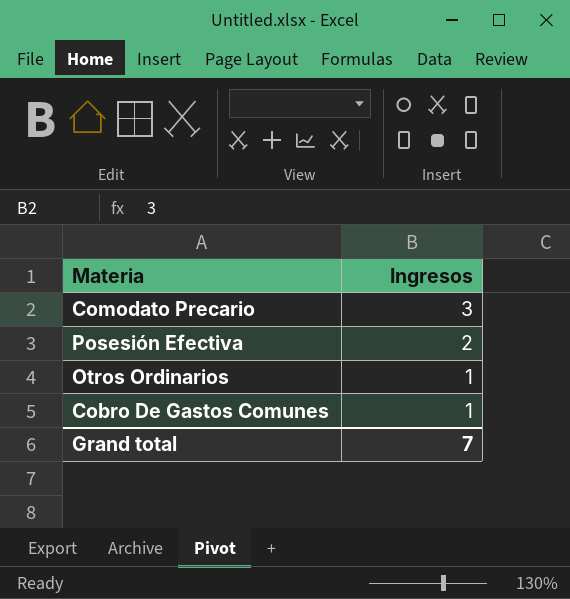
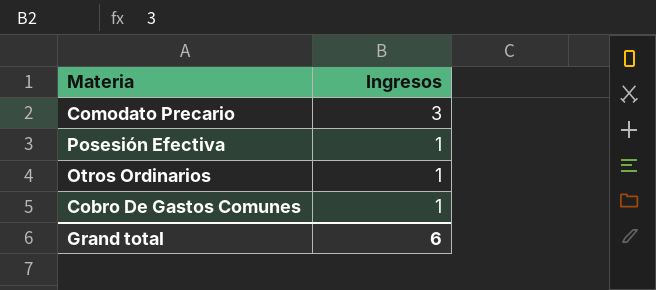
Posesión Efectiva | Ingresos: 2 -> 1
Grand total | Ingresos: 7 -> 6

